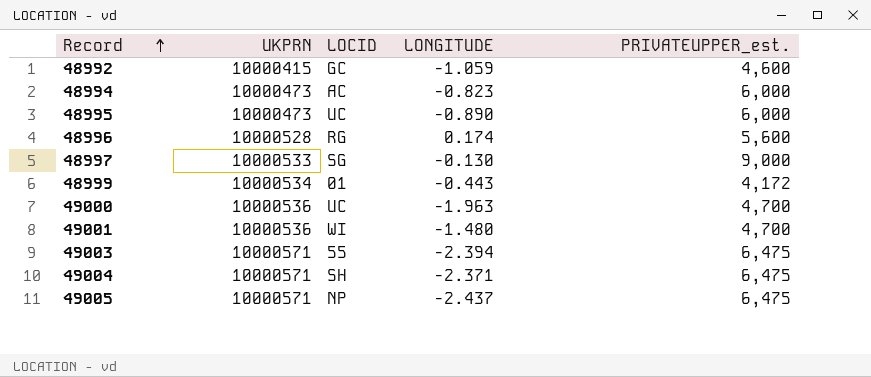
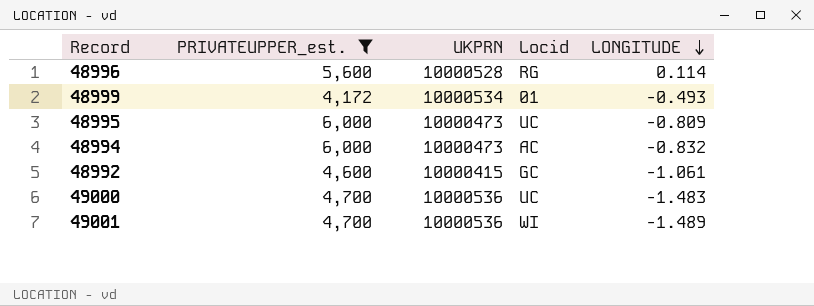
filter: none -> PRIVATEUPPER_est. <= 6,000
row order: Record ascending -> LONGITUDE descending
column PRIVATEUPPER_est. | position: 5 -> 2
column name: LOCID -> Locid
48996 | LONGITUDE: 0.174 -> 0.114
48999 | LONGITUDE: -0.443 -> -0.493
48995 | LONGITUDE: -0.890 -> -0.809
48994 | LONGITUDE: -0.823 -> -0.832
48992 | LONGITUDE: -1.059 -> -1.061
49000 | LONGITUDE: -1.963 -> -1.483
49001 | LONGITUDE: -1.480 -> -1.489

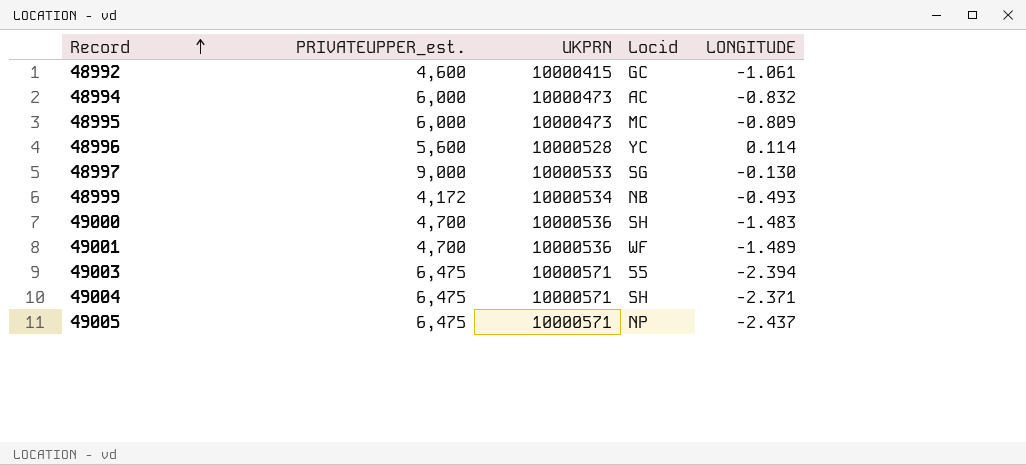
filter: PRIVATEUPPER_est. <= 6,000 -> none
row order: LONGITUDE descending -> Record ascending
48995 | Locid: UC -> MC
48996 | Locid: RG -> YC
48999 | Locid: 01 -> NB
49000 | Locid: UC -> SH
49001 | Locid: WI -> WF

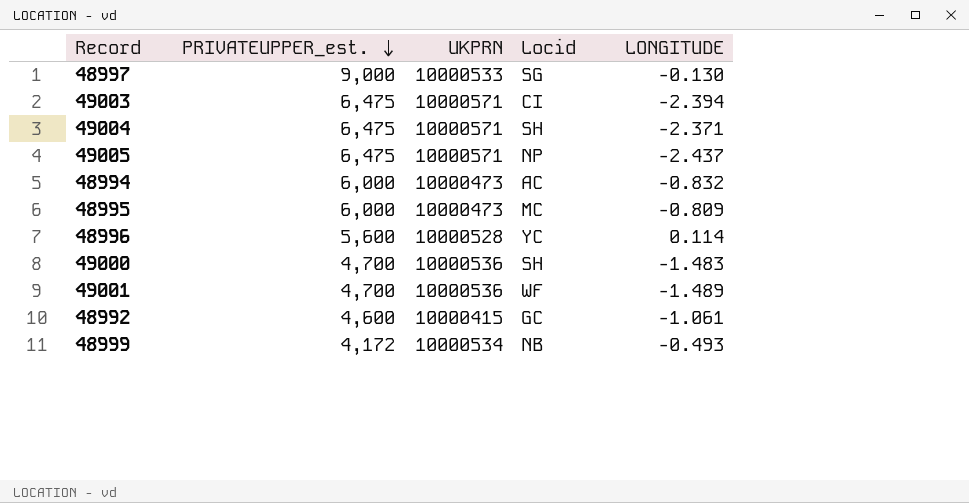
row order: Record ascending -> PRIVATEUPPER_est. descending
49003 | Locid: 55 -> CI

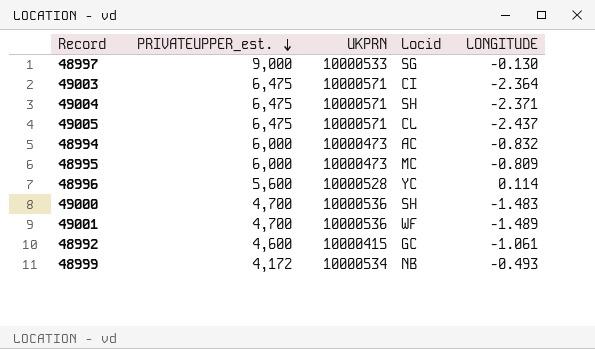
49003 | LONGITUDE: -2.394 -> -2.364
49005 | Locid: NP -> CL

